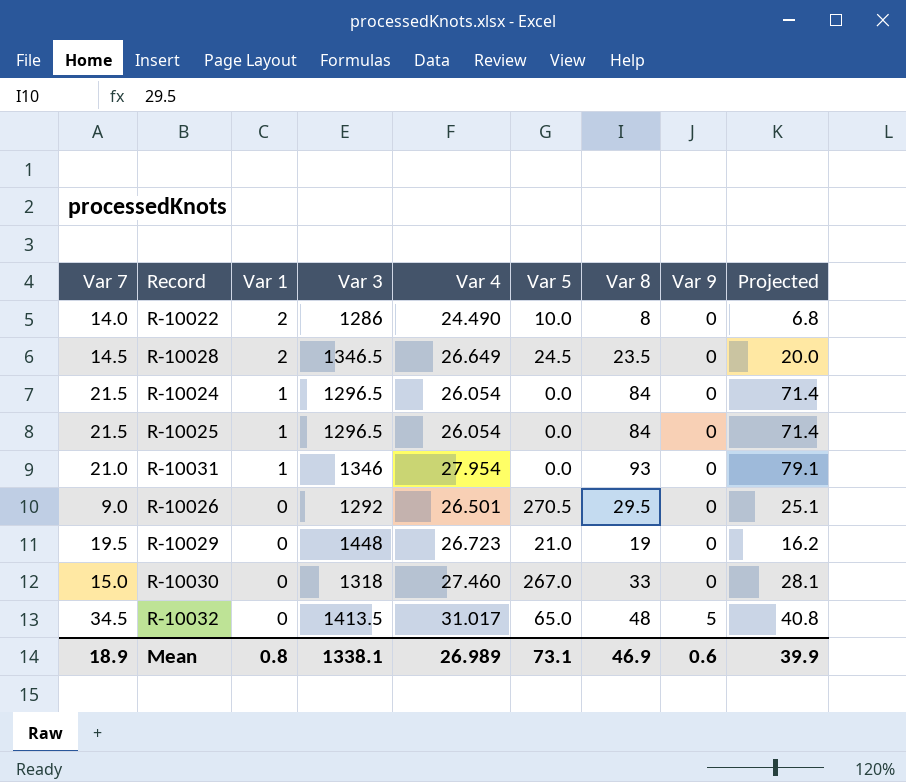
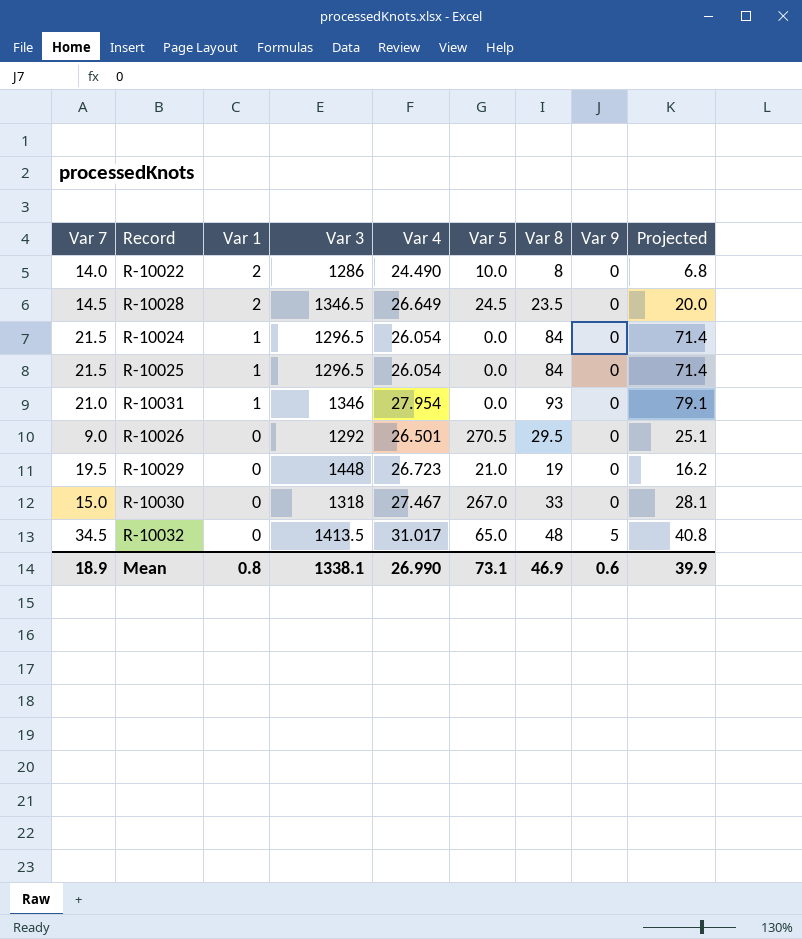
R-10030 | Var 4: 27.460 -> 27.467
Mean | Var 4: 26.989 -> 26.990

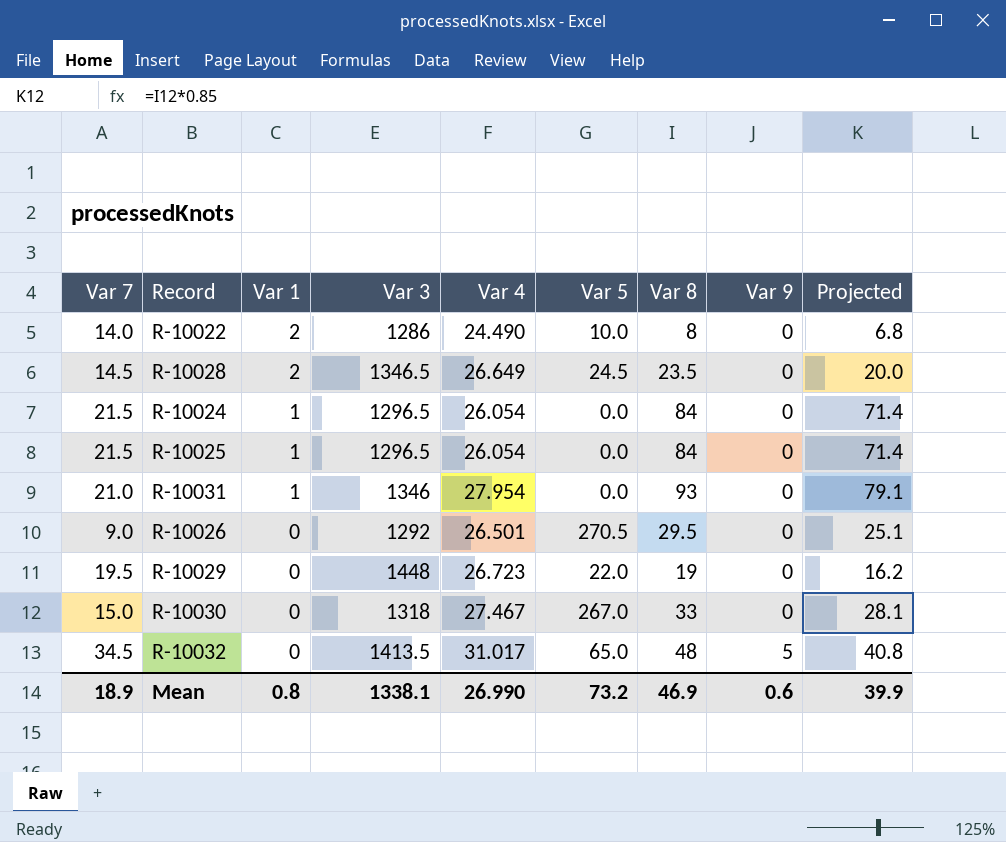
R-10029 | Var 5: 21.0 -> 22.0
Mean | Var 5: 73.1 -> 73.2

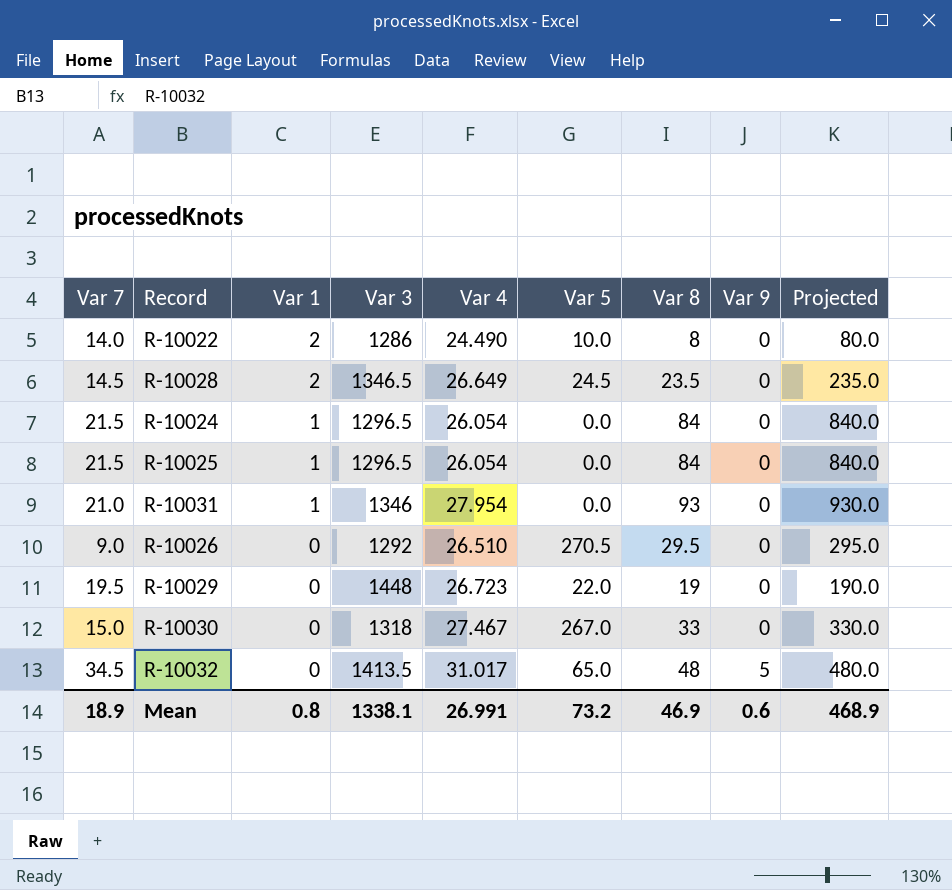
column Projected | formula: [Var 8] * 0.85 -> [Var 8] * 10
R-10026 | Var 4: 26.501 -> 26.510
Mean | Var 4: 26.990 -> 26.991
Mean | Projected: 39.9 -> 468.9

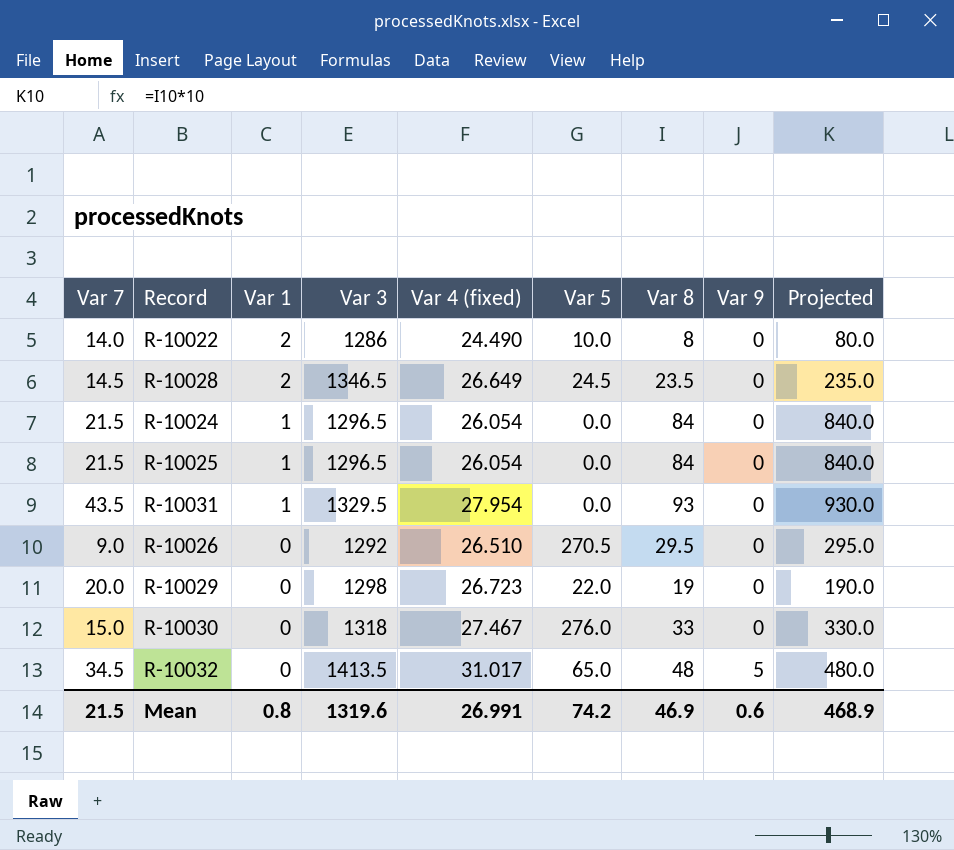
column name: Var 4 -> Var 4 (fixed)
R-10031 | Var 7: 21.0 -> 43.5
R-10031 | Var 3: 1346 -> 1329.5
R-10029 | Var 7: 19.5 -> 20.0
R-10029 | Var 3: 1448 -> 1298
R-10030 | Var 5: 267.0 -> 276.0
Mean | Var 7: 18.9 -> 21.5
Mean | Var 3: 1338.1 -> 1319.6
Mean | Var 5: 73.2 -> 74.2

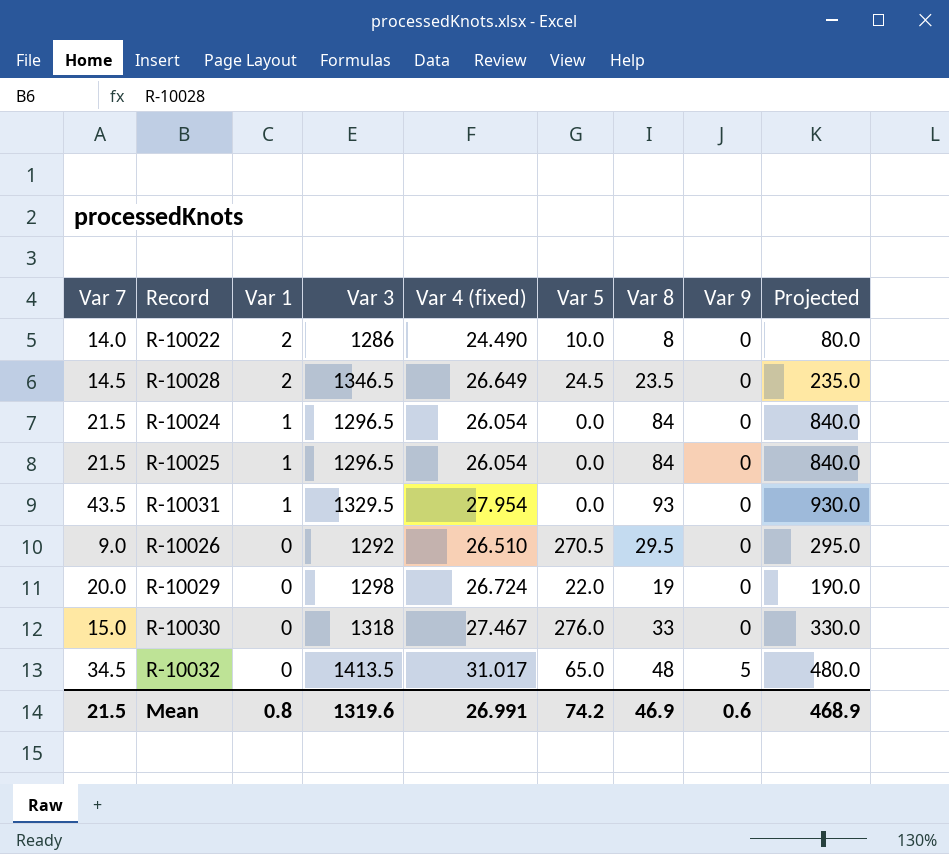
R-10029 | Var 4 (fixed): 26.723 -> 26.724

